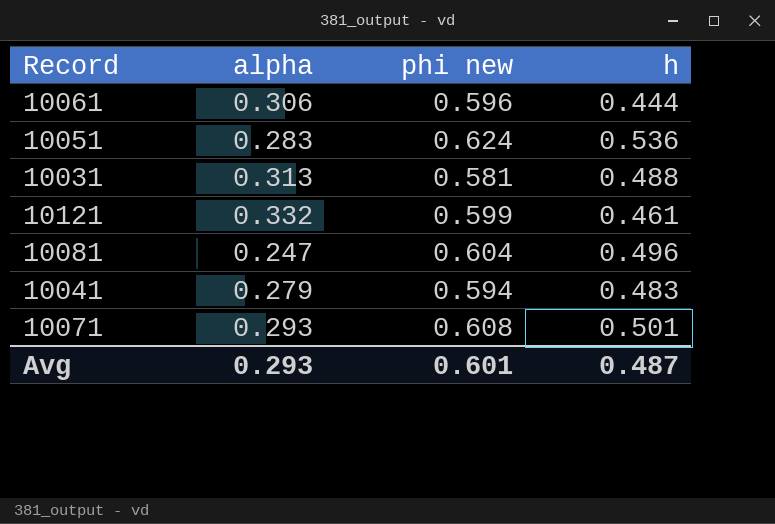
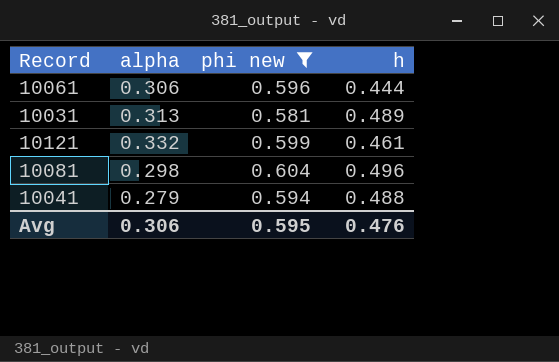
filter: none -> phi new <= 0.604
10031 | h: 0.488 -> 0.489
10081 | alpha: 0.247 -> 0.298
10041 | h: 0.483 -> 0.488
Avg | alpha: 0.293 -> 0.306
Avg | phi new: 0.601 -> 0.595
Avg | h: 0.487 -> 0.476

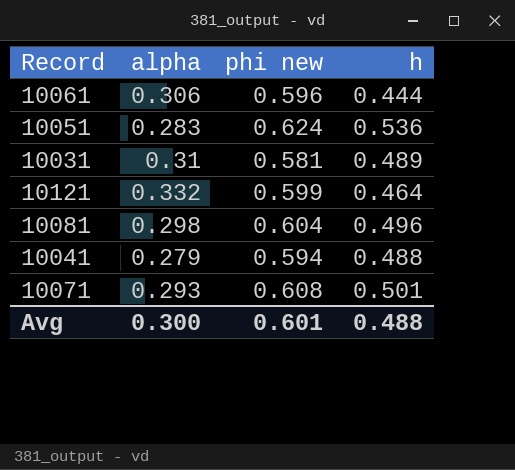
filter: phi new <= 0.604 -> none
10031 | alpha: 0.313 -> 0.31
10121 | h: 0.461 -> 0.464
Avg | alpha: 0.306 -> 0.300
Avg | phi new: 0.595 -> 0.601
Avg | h: 0.476 -> 0.488

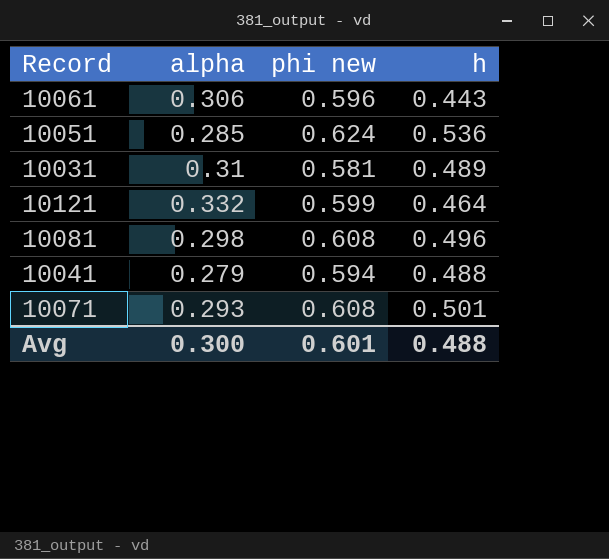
10061 | h: 0.444 -> 0.443
10051 | alpha: 0.283 -> 0.285
10081 | phi new: 0.604 -> 0.608

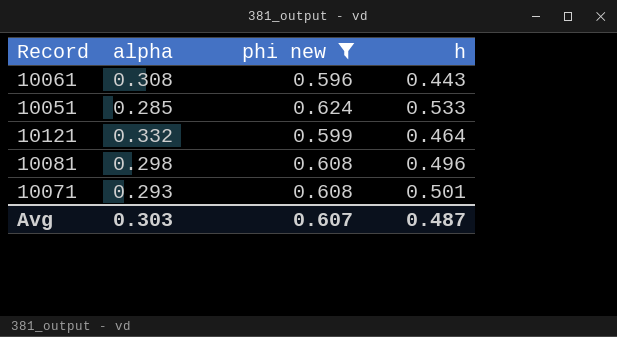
filter: none -> phi new >= 0.596
10061 | alpha: 0.306 -> 0.308
10051 | h: 0.536 -> 0.533
Avg | alpha: 0.300 -> 0.303
Avg | phi new: 0.601 -> 0.607
Avg | h: 0.488 -> 0.487

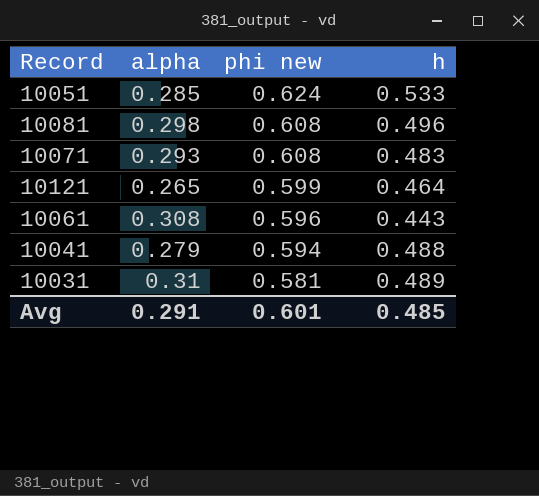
filter: phi new >= 0.596 -> none
row order: none -> phi new descending
10071 | h: 0.501 -> 0.483
10121 | alpha: 0.332 -> 0.265
Avg | alpha: 0.303 -> 0.291
Avg | phi new: 0.607 -> 0.601
Avg | h: 0.487 -> 0.485

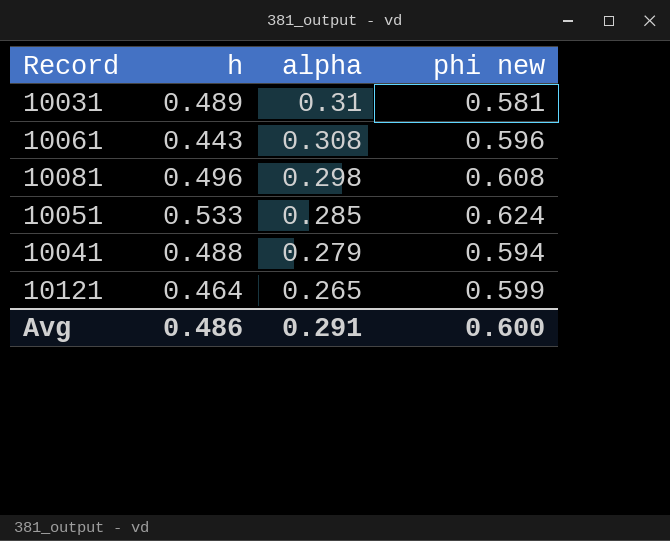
row order: phi new descending -> alpha descending
column h | position: 4 -> 2
row 10071: 0.293 | 0.608 | 0.483 -> none
Avg | h: 0.485 -> 0.486
Avg | phi new: 0.601 -> 0.600

